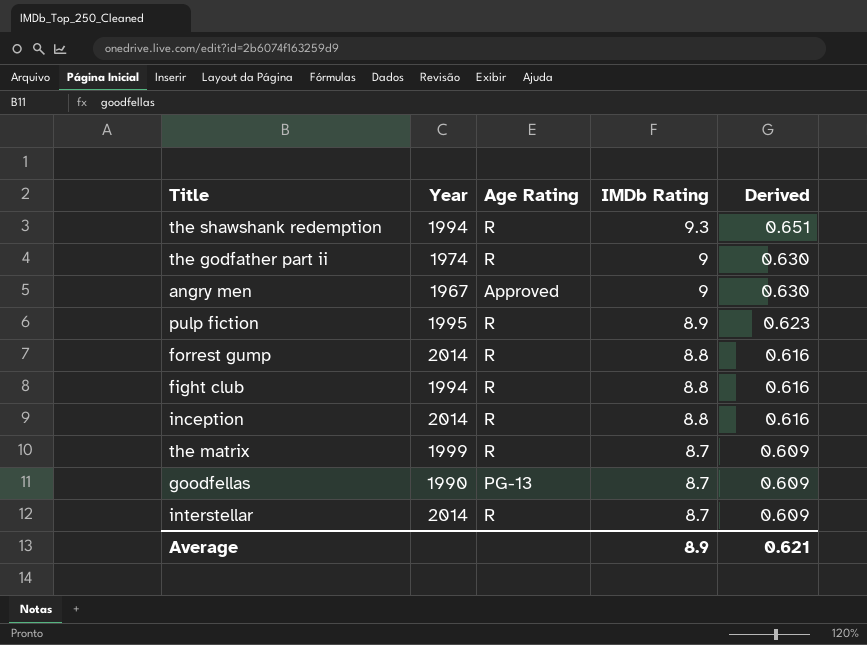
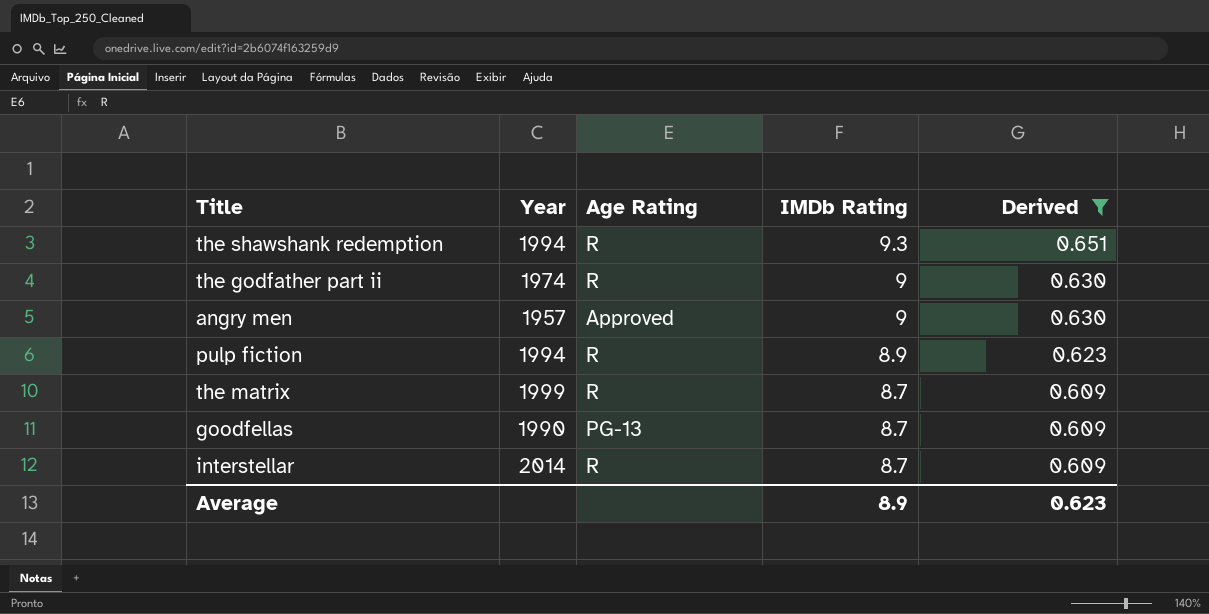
filter: none -> Derived != 0.616
angry men | Year: 1967 -> 1957
pulp fiction | Year: 1995 -> 1994
Average | Derived: 0.621 -> 0.623

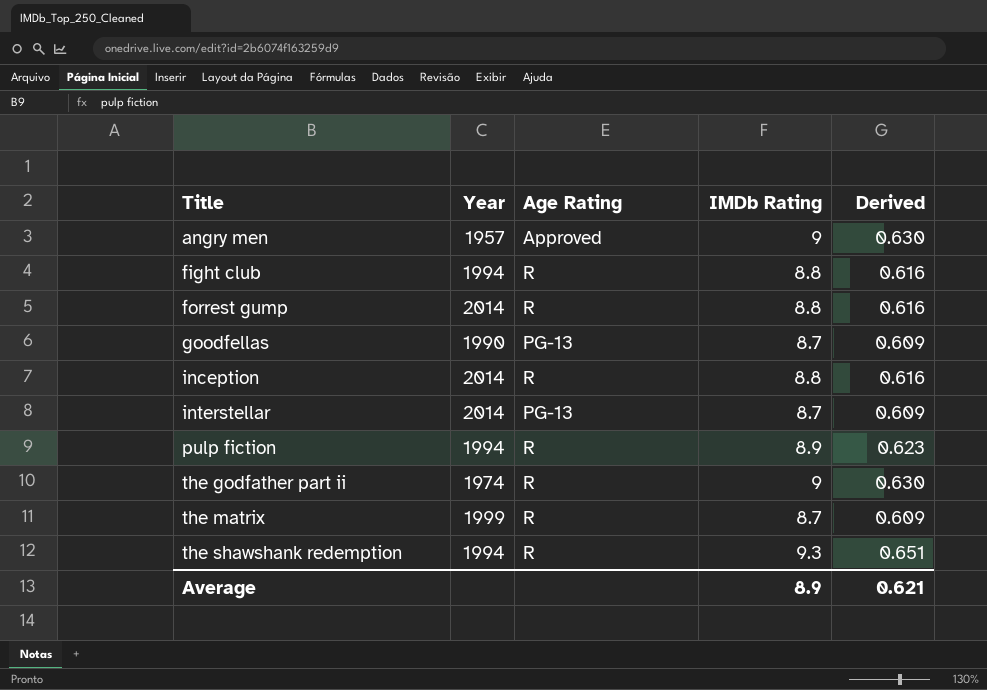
filter: Derived != 0.616 -> none
row order: IMDb Rating descending -> Title ascending
interstellar | Age Rating: R -> PG-13
Average | Derived: 0.623 -> 0.621

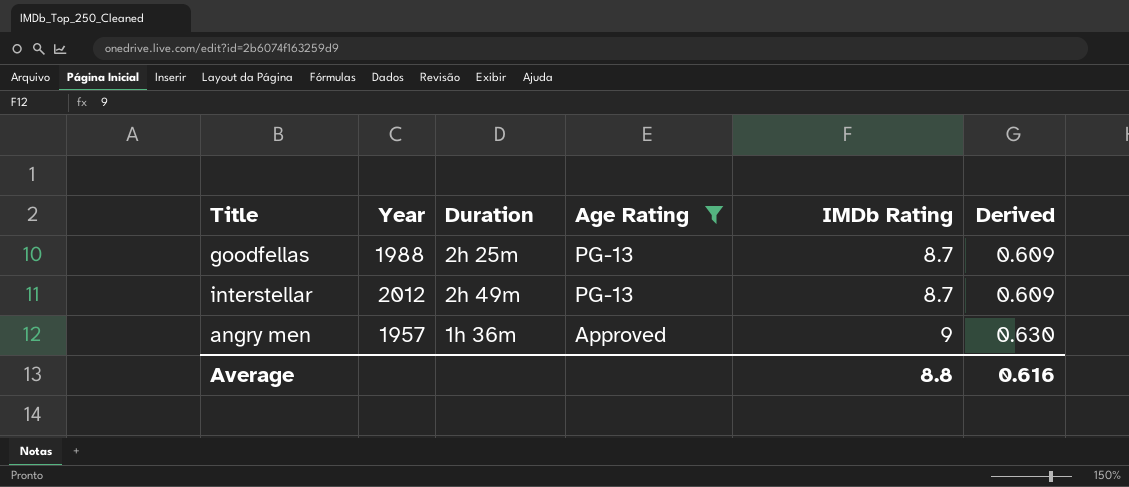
filter: none -> Age Rating != R
row order: Title ascending -> Age Rating descending
column Duration | position: none -> 3
goodfellas | Year: 1990 -> 1988
interstellar | Year: 2014 -> 2012
Average | IMDb Rating: 8.9 -> 8.8
Average | Derived: 0.621 -> 0.616

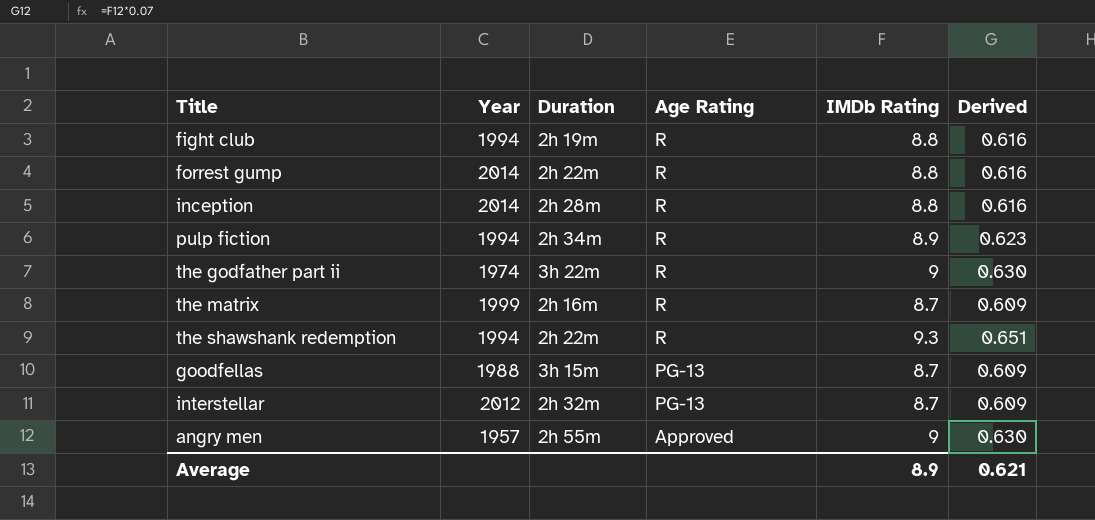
filter: Age Rating != R -> none
goodfellas | Duration: 2h 25m -> 3h 15m
interstellar | Duration: 2h 49m -> 2h 32m
angry men | Duration: 1h 36m -> 2h 55m
Average | IMDb Rating: 8.8 -> 8.9
Average | Derived: 0.616 -> 0.621

